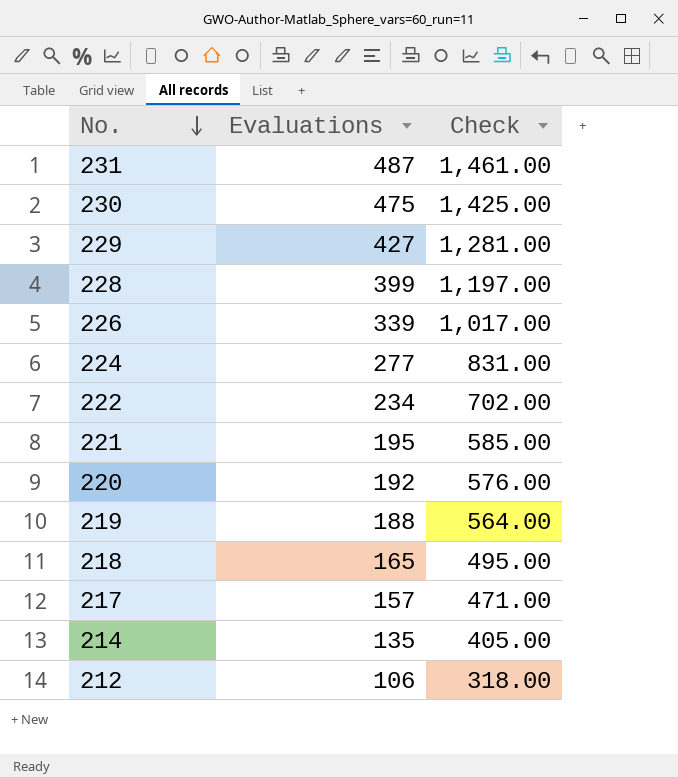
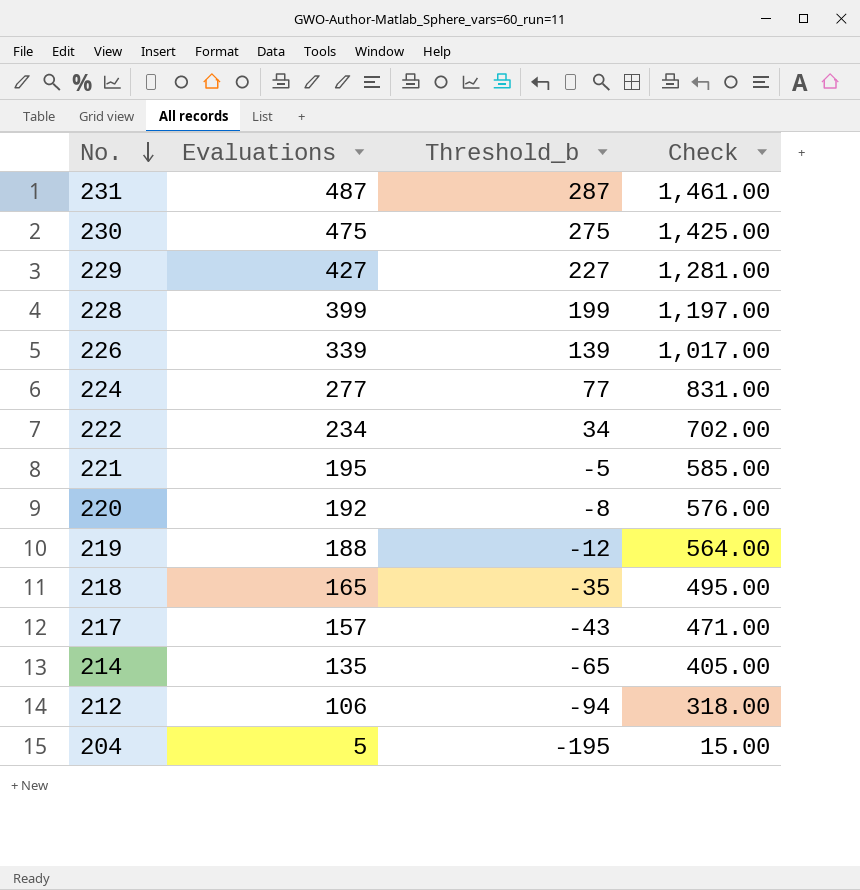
column Threshold_b | formula: none -> [Evaluations] - 200
row 204: none -> 5 | -195 | 15.00

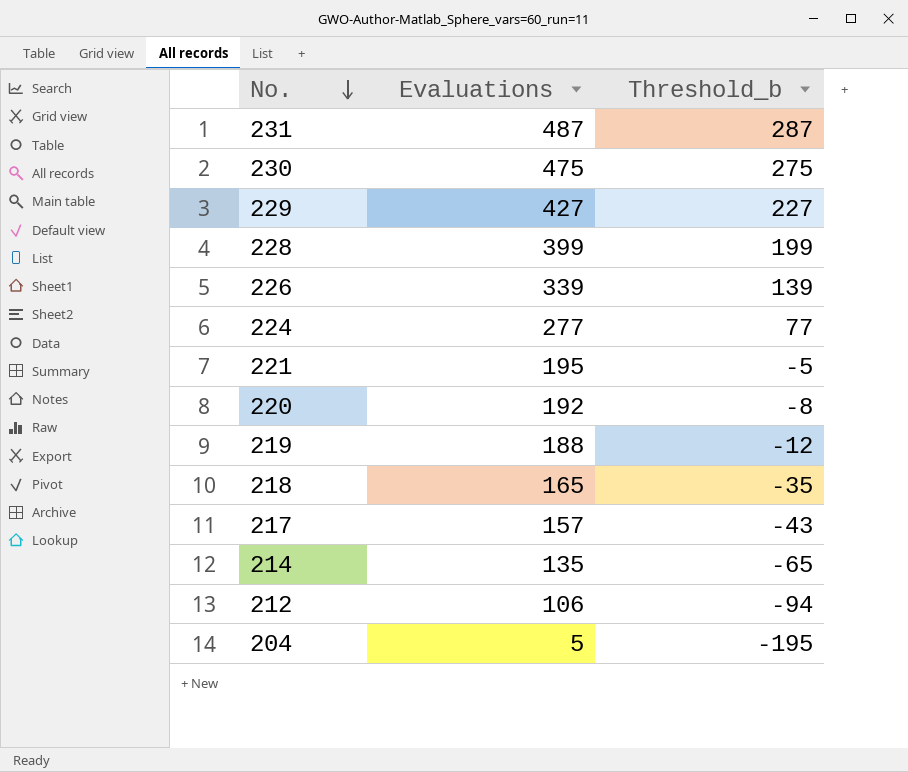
column Check | formula: [Evaluations] * 3 -> none
row 222: 234 | 34 | 702.00 -> none

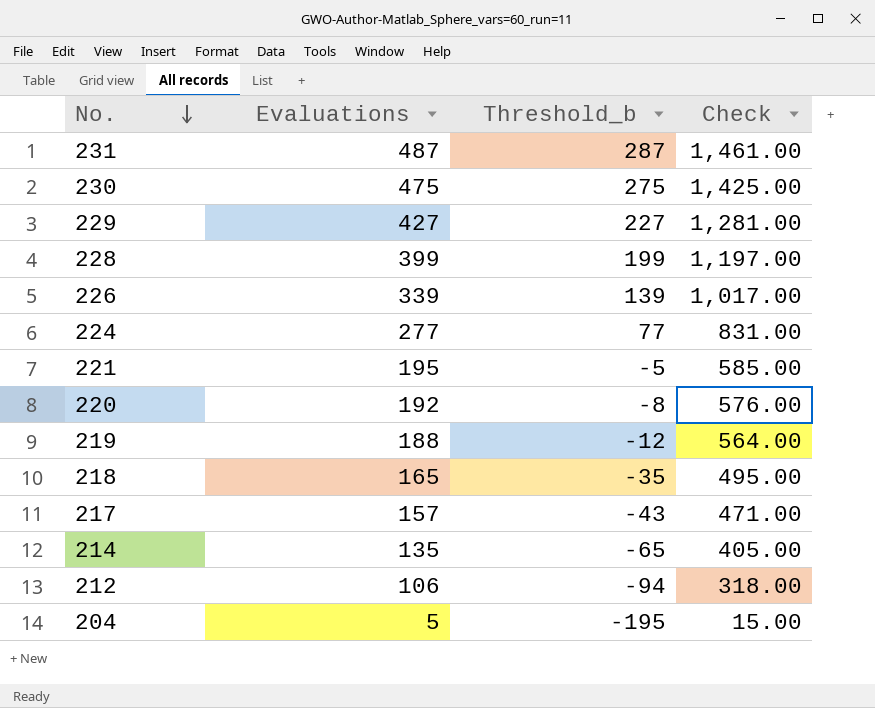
column Check | formula: none -> [Evaluations] * 3

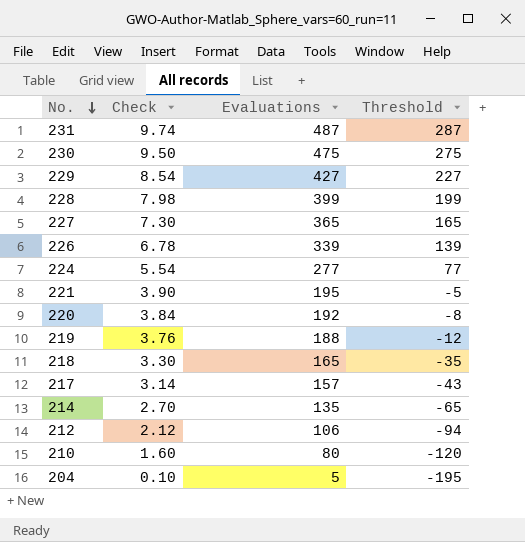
column Check | formula: [Evaluations] * 3 -> [Evaluations] * 0.02
column Check | position: 4 -> 2
column name: Threshold_b -> Threshold
row 227: none -> 7.30 | 365 | 165
row 210: none -> 1.60 | 80 | -120

